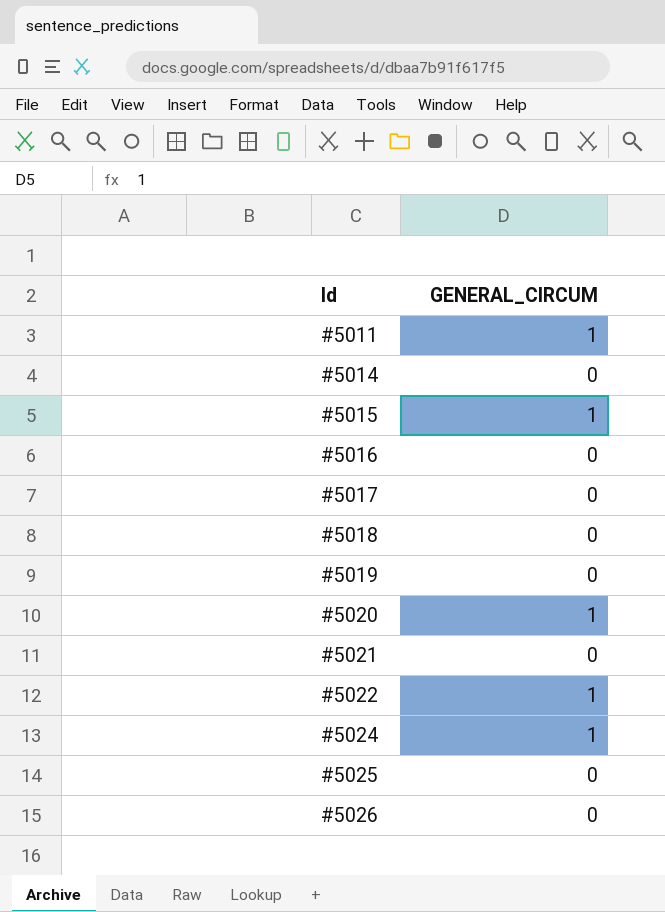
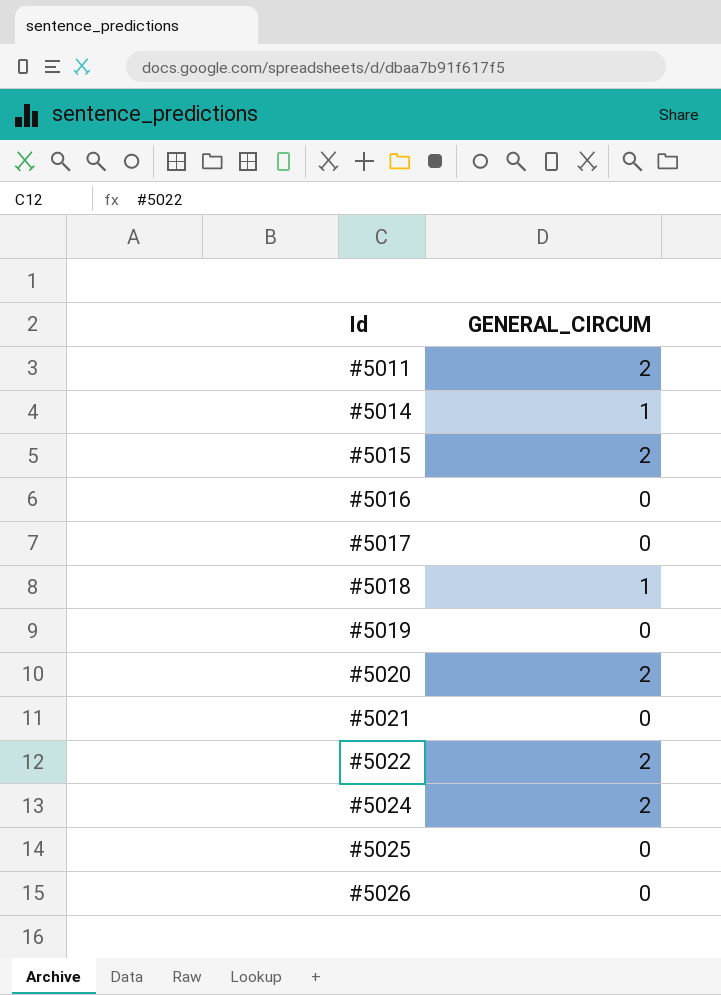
#5011 | GENERAL_CIRCUM: 1 -> 2
#5014 | GENERAL_CIRCUM: 0 -> 1
#5015 | GENERAL_CIRCUM: 1 -> 2
#5018 | GENERAL_CIRCUM: 0 -> 1
#5020 | GENERAL_CIRCUM: 1 -> 2
#5022 | GENERAL_CIRCUM: 1 -> 2
#5024 | GENERAL_CIRCUM: 1 -> 2

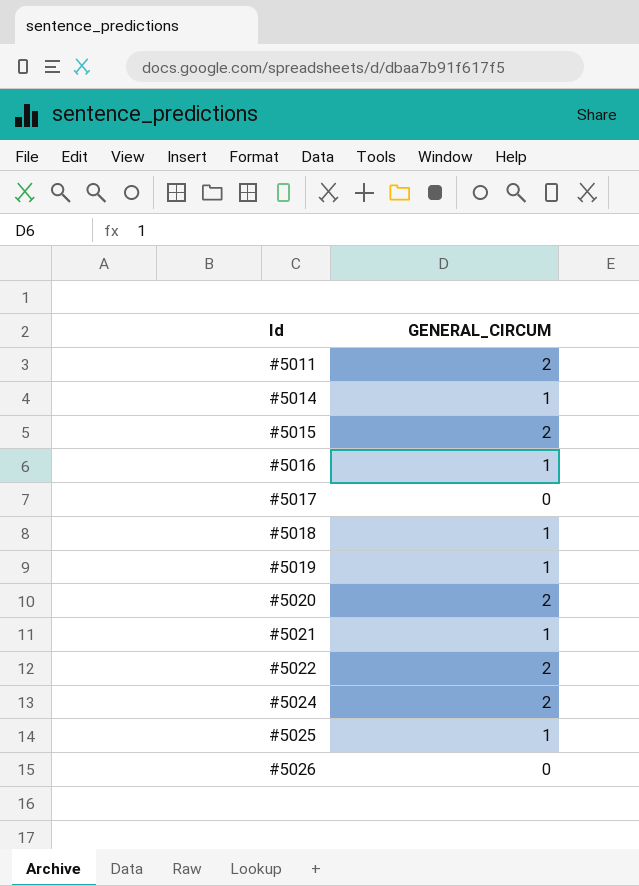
#5016 | GENERAL_CIRCUM: 0 -> 1
#5019 | GENERAL_CIRCUM: 0 -> 1
#5021 | GENERAL_CIRCUM: 0 -> 1
#5025 | GENERAL_CIRCUM: 0 -> 1

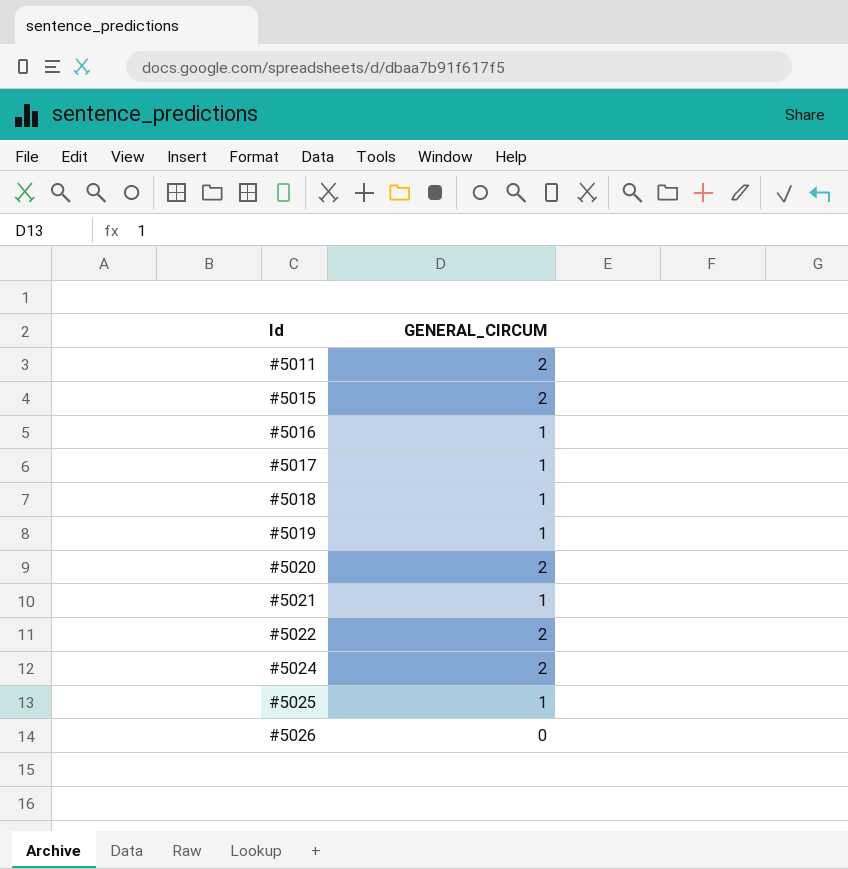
row #5014: 1 -> none
#5017 | GENERAL_CIRCUM: 0 -> 1

